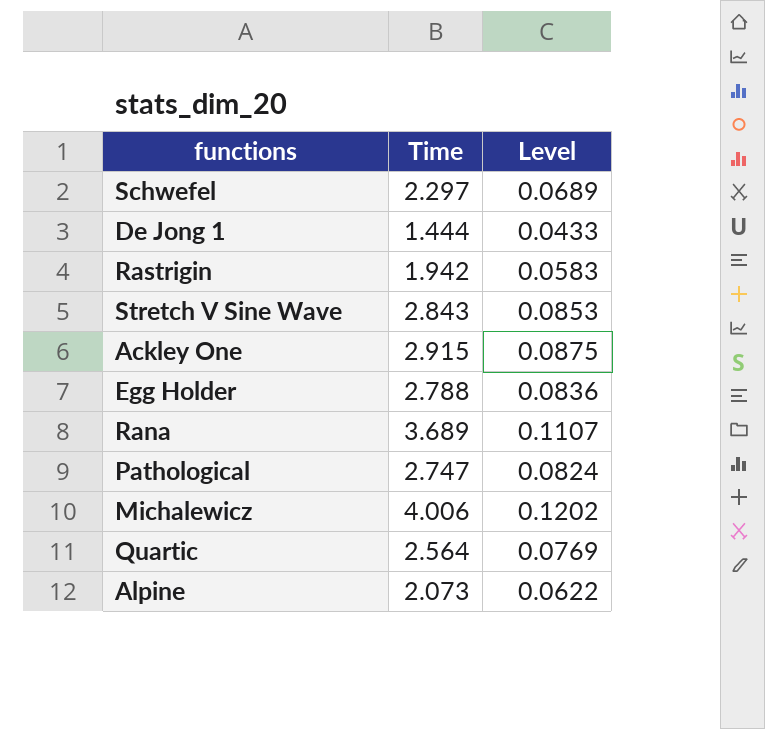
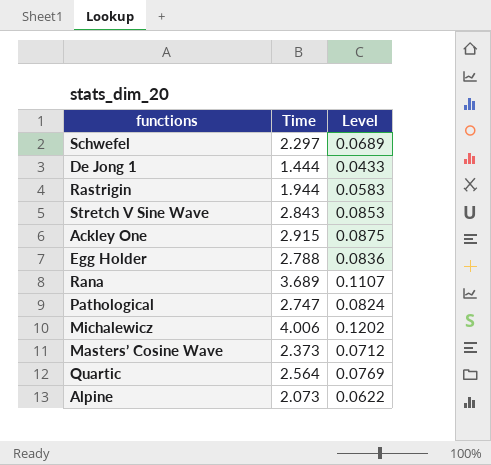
Rastrigin | Time: 1.942 -> 1.944
row Masters’ Cosine Wave: none -> 2.373 | 0.0712

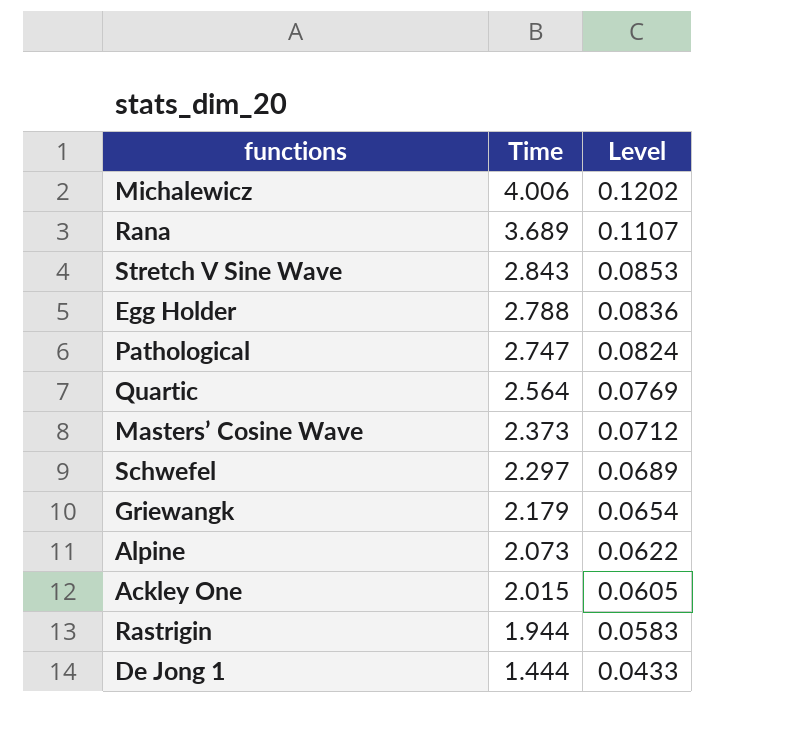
row order: none -> Time descending
row Griewangk: none -> 2.179 | 0.0654
Ackley One | Time: 2.915 -> 2.015
Ackley One | Level: 0.0875 -> 0.0605

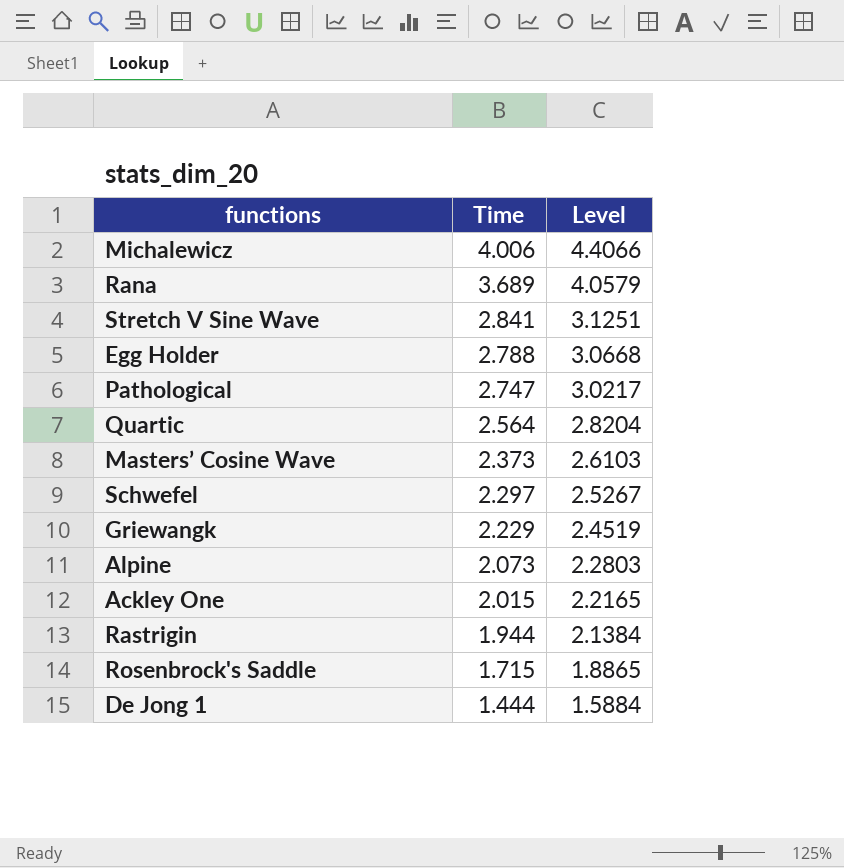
column Level | formula: [Time] * 0.03 -> [Time] * 1.1
Stretch V Sine Wave | Time: 2.843 -> 2.841
Griewangk | Time: 2.179 -> 2.229
row Rosenbrock's Saddle: none -> 1.715 | 1.8865

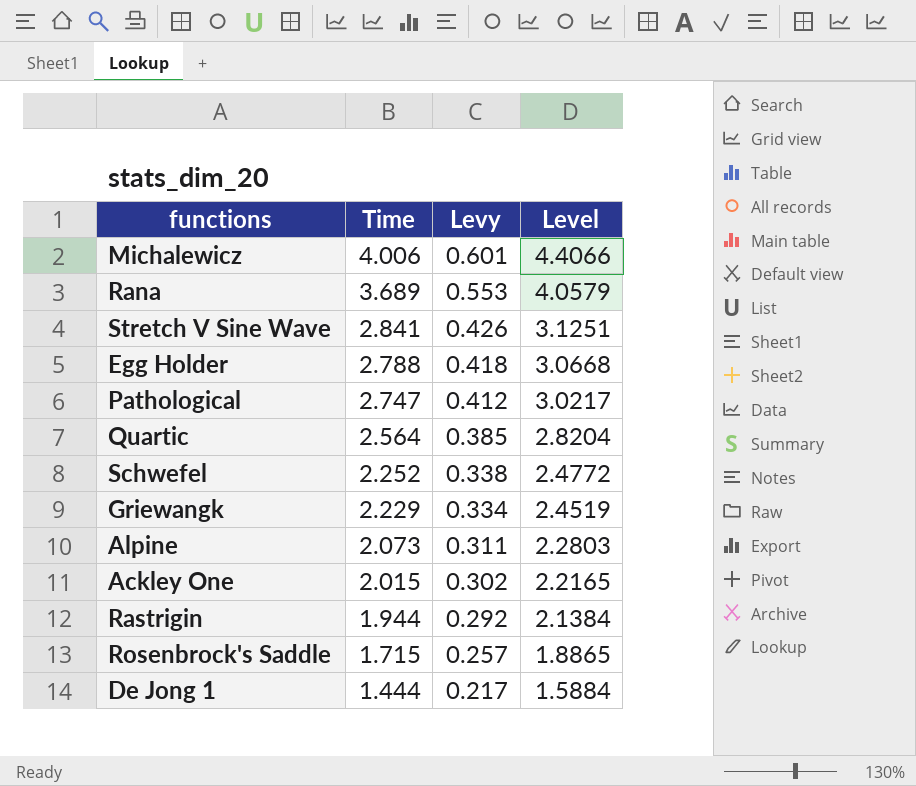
column Levy | formula: none -> [Time] * 0.15
row Masters’ Cosine Wave: 2.373 | 2.6103 -> none
Schwefel | Time: 2.297 -> 2.252
Schwefel | Level: 2.5267 -> 2.4772

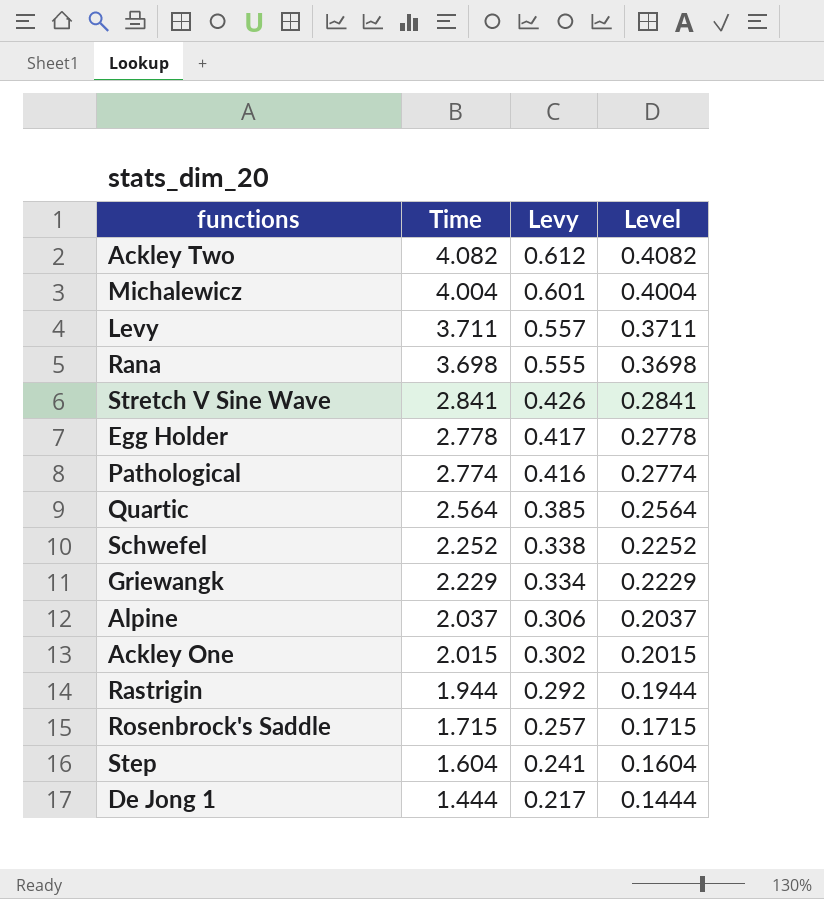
column Level | formula: [Time] * 1.1 -> [Time] * 0.1
row Ackley Two: none -> 4.082 | 0.612 | 0.4082
Michalewicz | Time: 4.006 -> 4.004
row Levy: none -> 3.711 | 0.557 | 0.3711
Rana | Time: 3.689 -> 3.698
Rana | Levy: 0.553 -> 0.555
Egg Holder | Time: 2.788 -> 2.778
Egg Holder | Levy: 0.418 -> 0.417
Pathological | Time: 2.747 -> 2.774
Pathological | Levy: 0.412 -> 0.416
Alpine | Time: 2.073 -> 2.037
Alpine | Levy: 0.311 -> 0.306
row Step: none -> 1.604 | 0.241 | 0.1604

